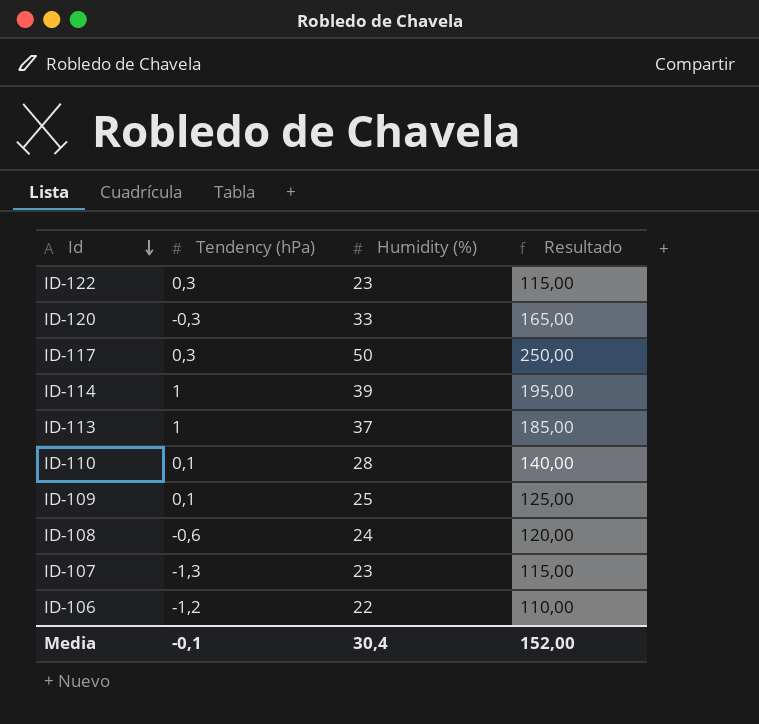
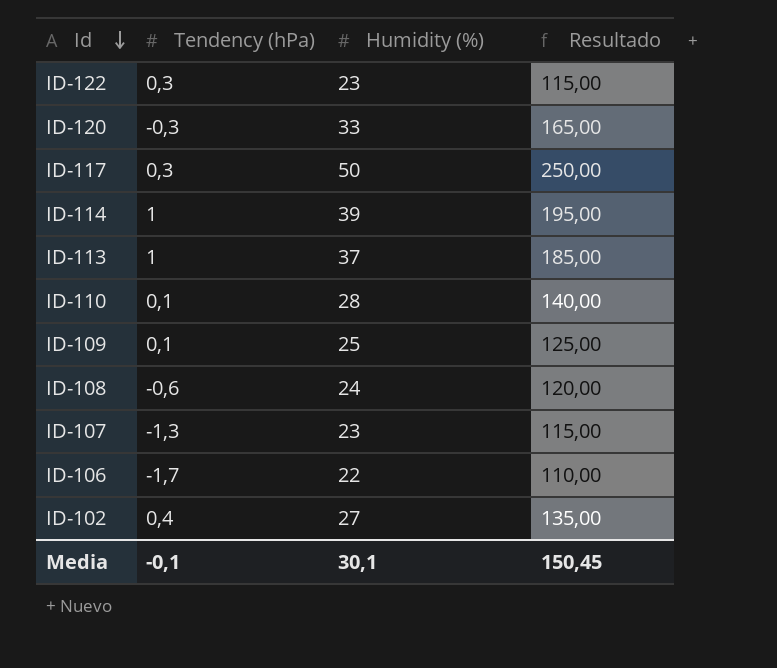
ID-106 | Tendency (hPa): -1,2 -> -1,7
row ID-102: none -> 0,4 | 27 | 135,00
Media | Humidity (%): 30,4 -> 30,1
Media | Resultado: 152,00 -> 150,45

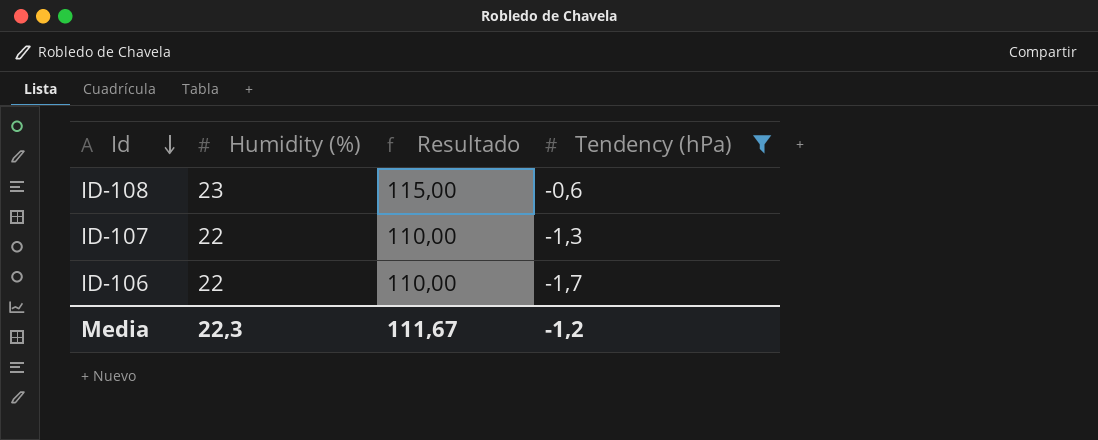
filter: none -> Tendency (hPa) <= -0,6
column Tendency (hPa) | position: 2 -> 4
ID-108 | Humidity (%): 24 -> 23
ID-108 | Resultado: 120,00 -> 115,00
ID-107 | Humidity (%): 23 -> 22
ID-107 | Resultado: 115,00 -> 110,00
Media | Humidity (%): 30,1 -> 22,3
Media | Resultado: 150,45 -> 111,67
Media | Tendency (hPa): -0,1 -> -1,2

